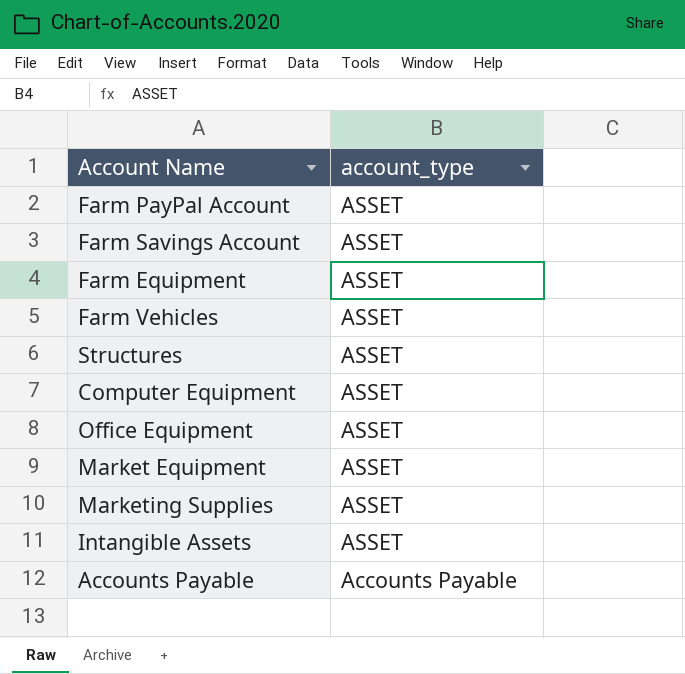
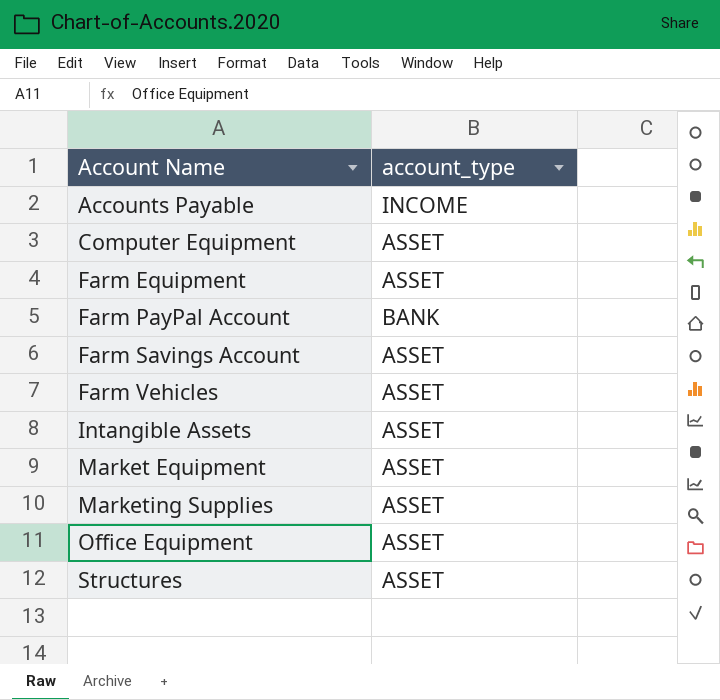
row order: account_type descending -> Account Name ascending
Accounts Payable | account_type: Accounts Payable -> INCOME
Farm PayPal Account | account_type: ASSET -> BANK

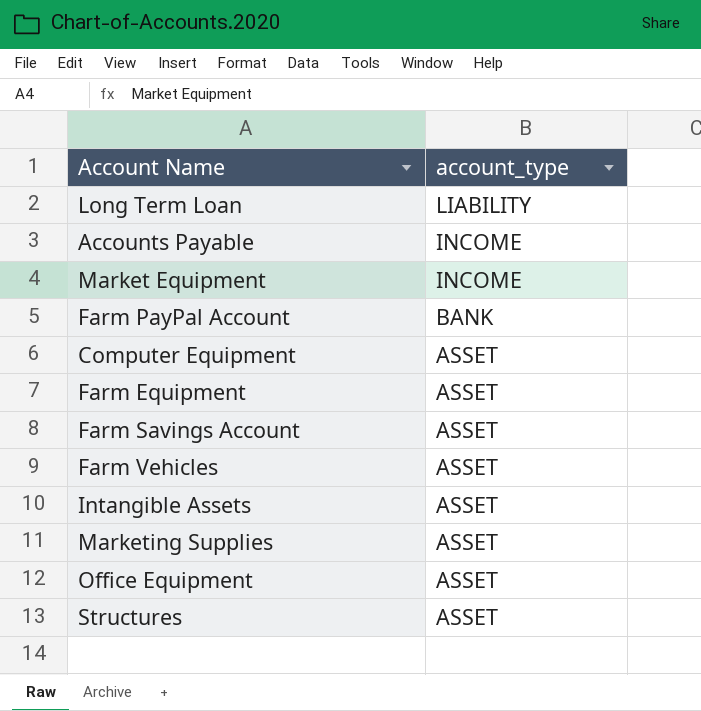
row order: Account Name ascending -> account_type descending
row Long Term Loan: none -> LIABILITY
Market Equipment | account_type: ASSET -> INCOME

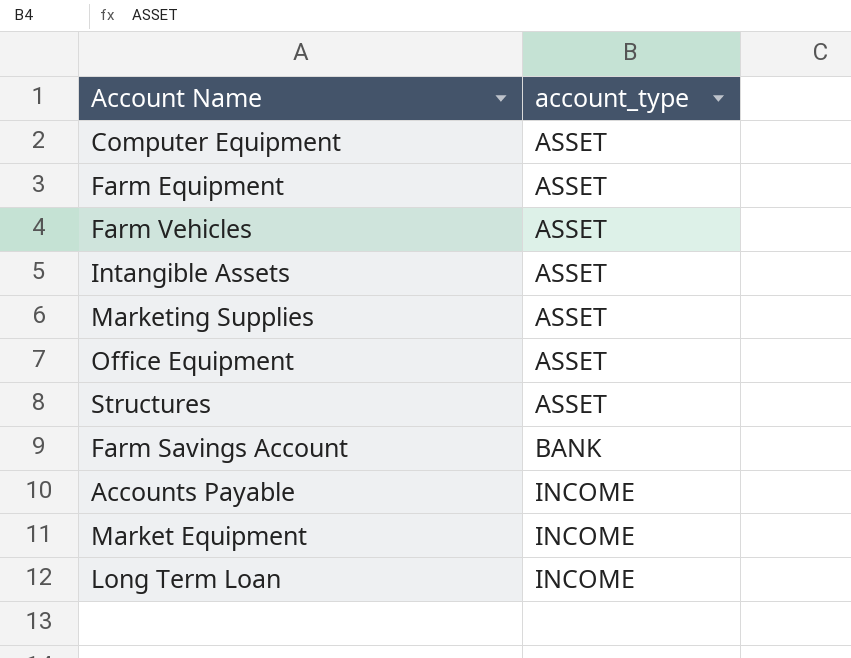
row order: account_type descending -> account_type ascending
row Farm PayPal Account: BANK -> none
Farm Savings Account | account_type: ASSET -> BANK
Long Term Loan | account_type: LIABILITY -> INCOME

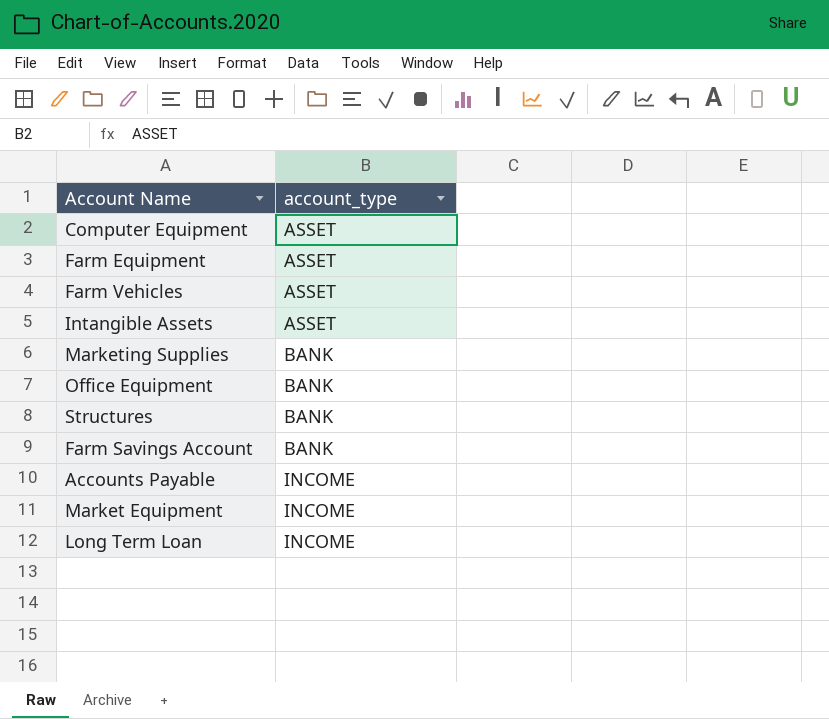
Marketing Supplies | account_type: ASSET -> BANK
Office Equipment | account_type: ASSET -> BANK
Structures | account_type: ASSET -> BANK

